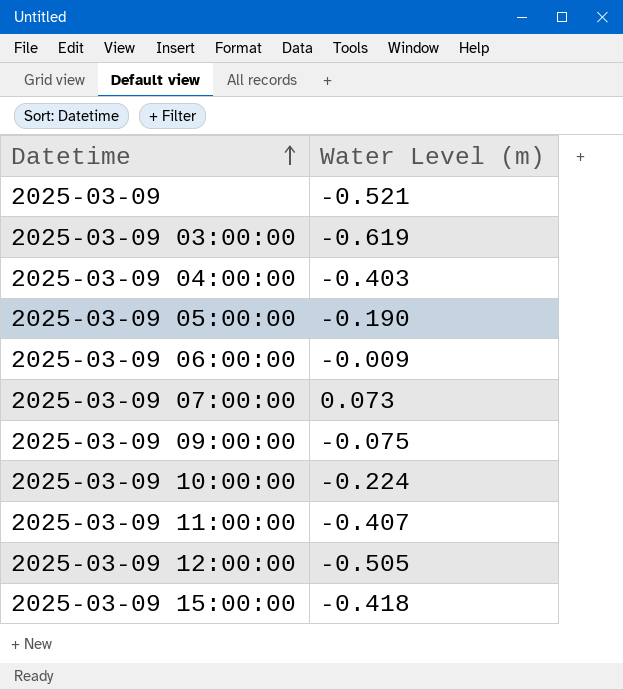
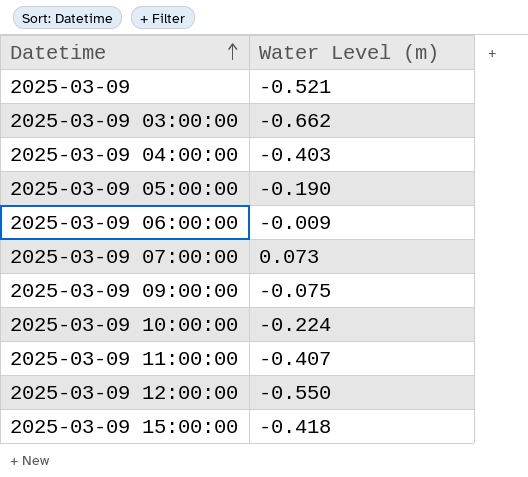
2025-03-09 03:00:00 | Water Level (m): -0.619 -> -0.662
2025-03-09 12:00:00 | Water Level (m): -0.505 -> -0.550

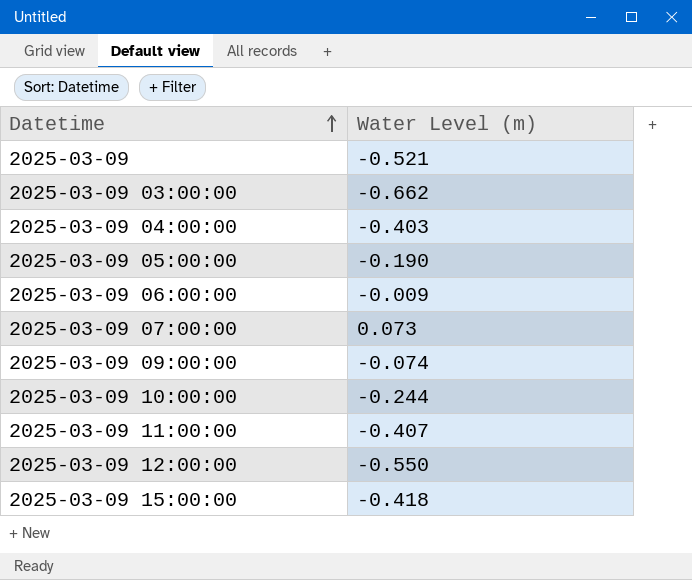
2025-03-09 09:00:00 | Water Level (m): -0.075 -> -0.074
2025-03-09 10:00:00 | Water Level (m): -0.224 -> -0.244

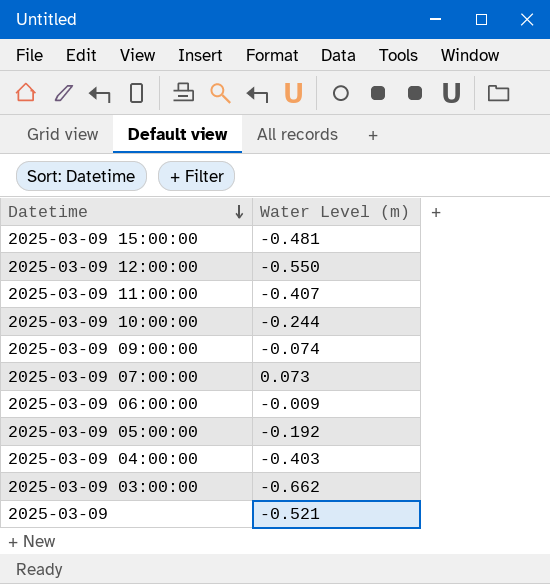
row order: Datetime ascending -> Datetime descending
2025-03-09 15:00:00 | Water Level (m): -0.418 -> -0.481
2025-03-09 05:00:00 | Water Level (m): -0.190 -> -0.192

